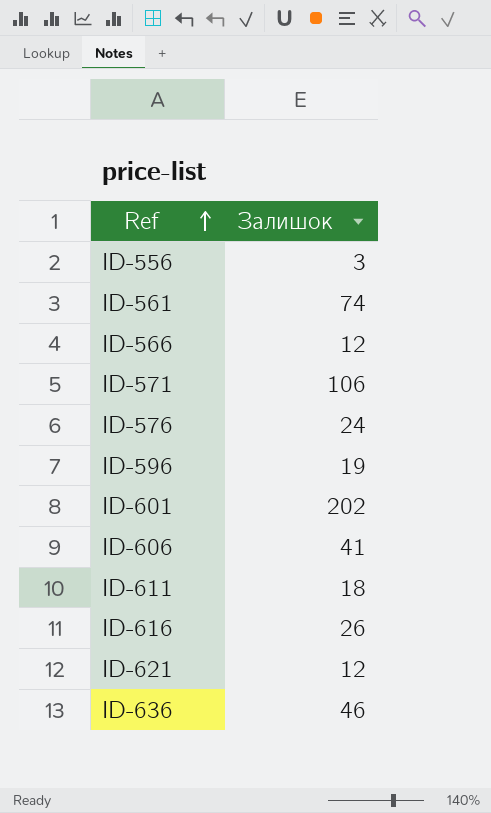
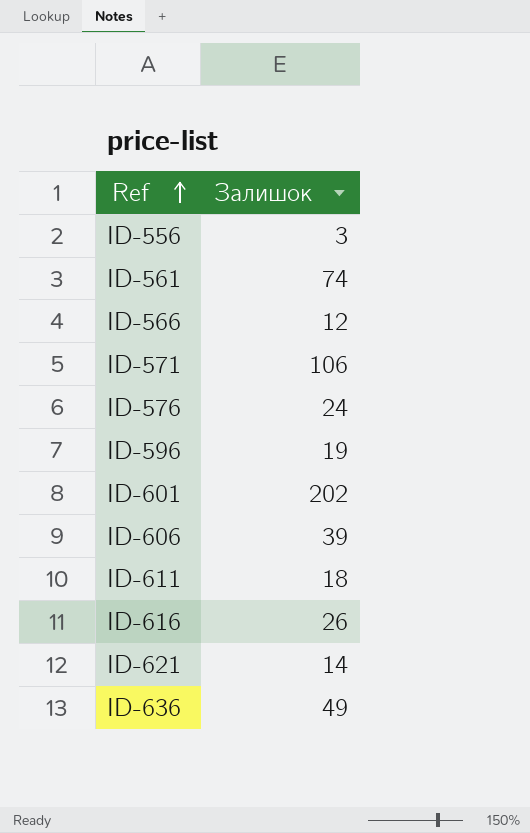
ID-606 | Залишок: 41 -> 39
ID-621 | Залишок: 12 -> 14
ID-636 | Залишок: 46 -> 49

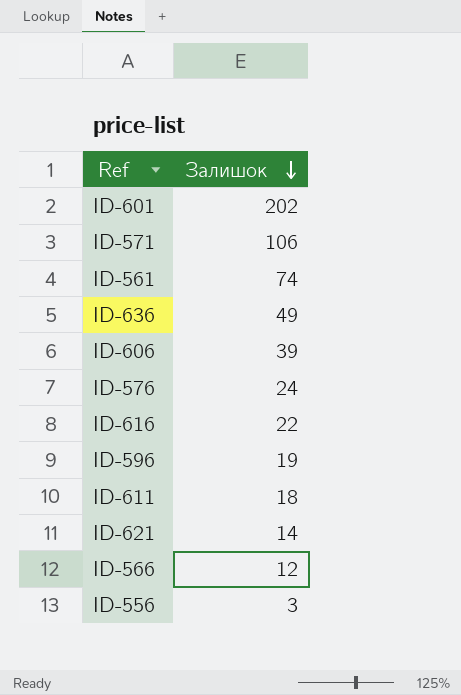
row order: Ref ascending -> Залишок descending
ID-616 | Залишок: 26 -> 22

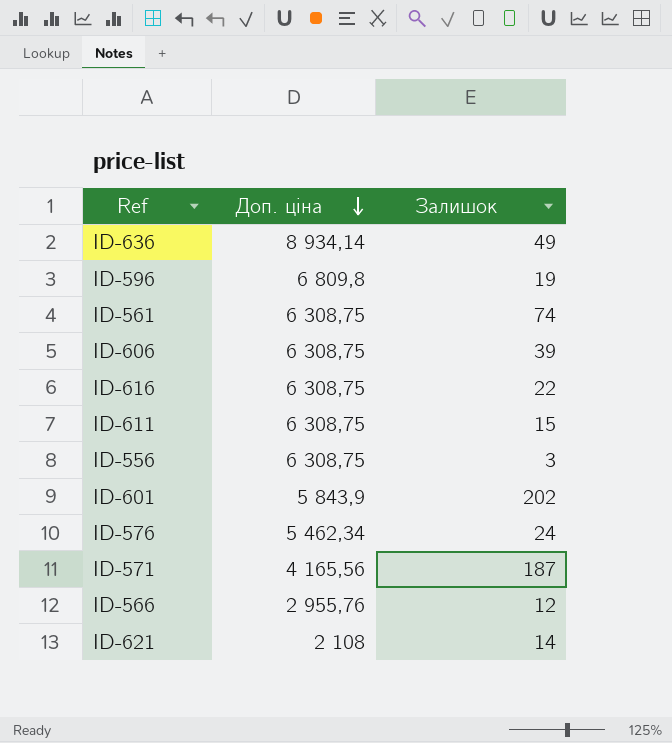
row order: Залишок descending -> Доп. ціна descending
column Доп. ціна | position: none -> 2
ID-611 | Залишок: 18 -> 15
ID-571 | Залишок: 106 -> 187

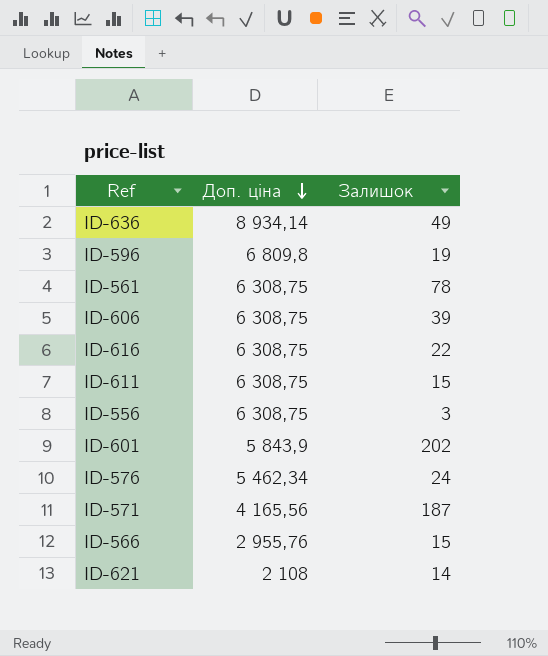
ID-561 | Залишок: 74 -> 78
ID-566 | Залишок: 12 -> 15

